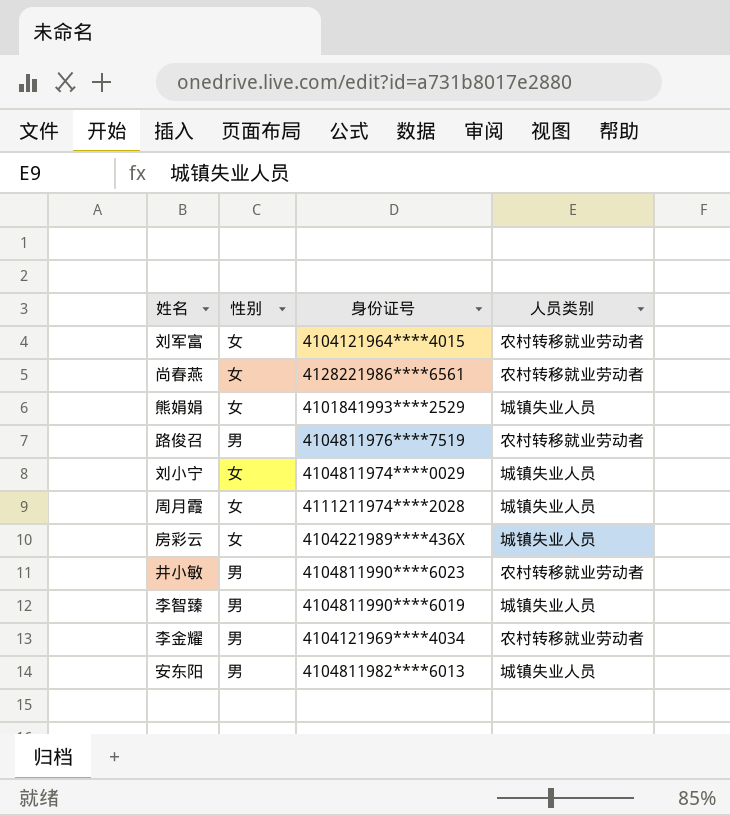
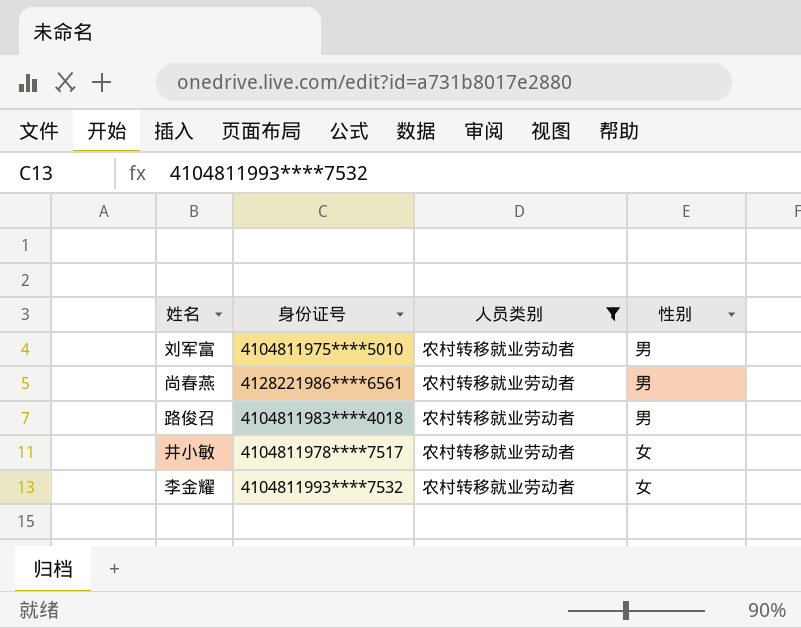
filter: none -> 人员类别 = 农村转移就业劳动者
column 性别 | position: 2 -> 4
刘军富 | 身份证号: 4104121964****4015 -> 4104811975****5010
刘军富 | 性别: 女 -> 男
尚春燕 | 性别: 女 -> 男
路俊召 | 身份证号: 4104811976****7519 -> 4104811983****4018
井小敏 | 身份证号: 4104811990****6023 -> 4104811978****7517
井小敏 | 性别: 男 -> 女
李金耀 | 身份证号: 4104121969****4034 -> 4104811993****7532
李金耀 | 性别: 男 -> 女

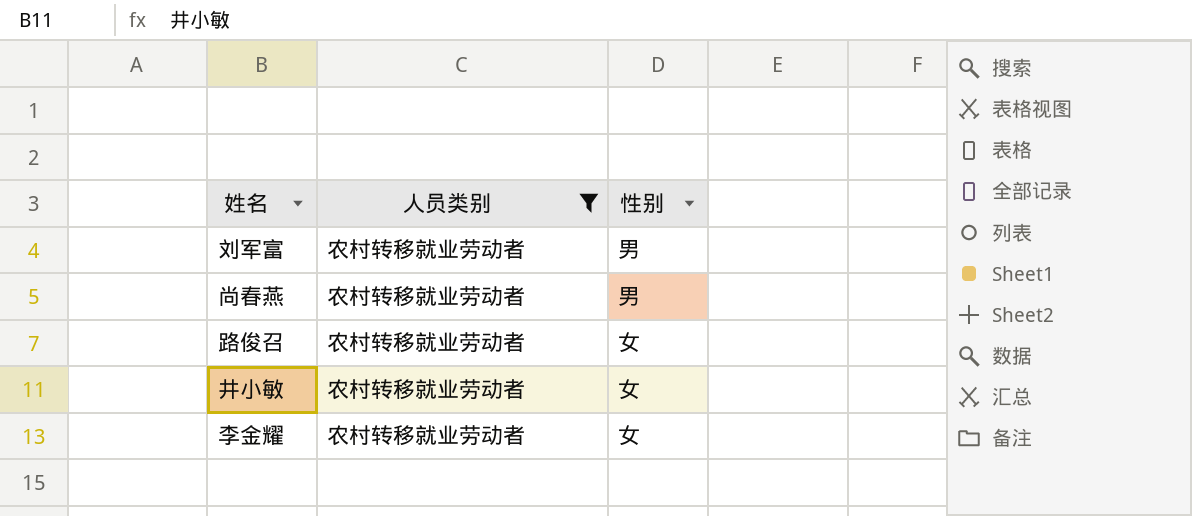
column 身份证号 | position: 2 -> none
路俊召 | 性别: 男 -> 女

